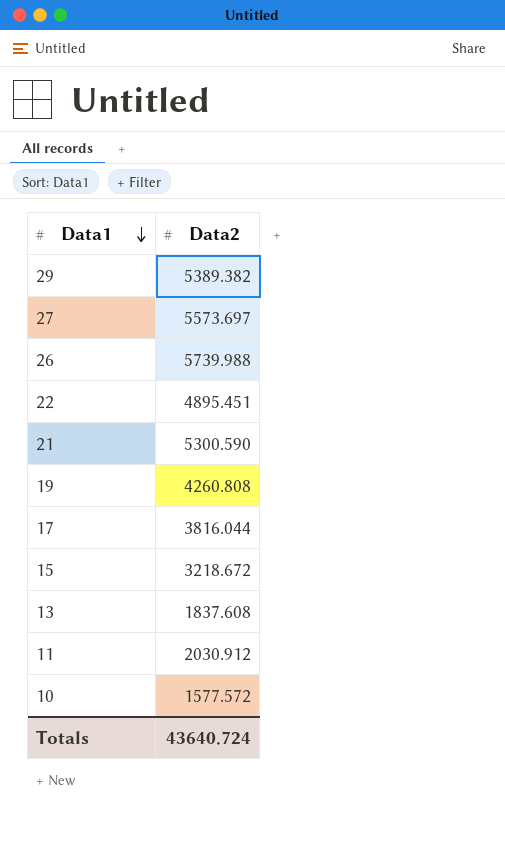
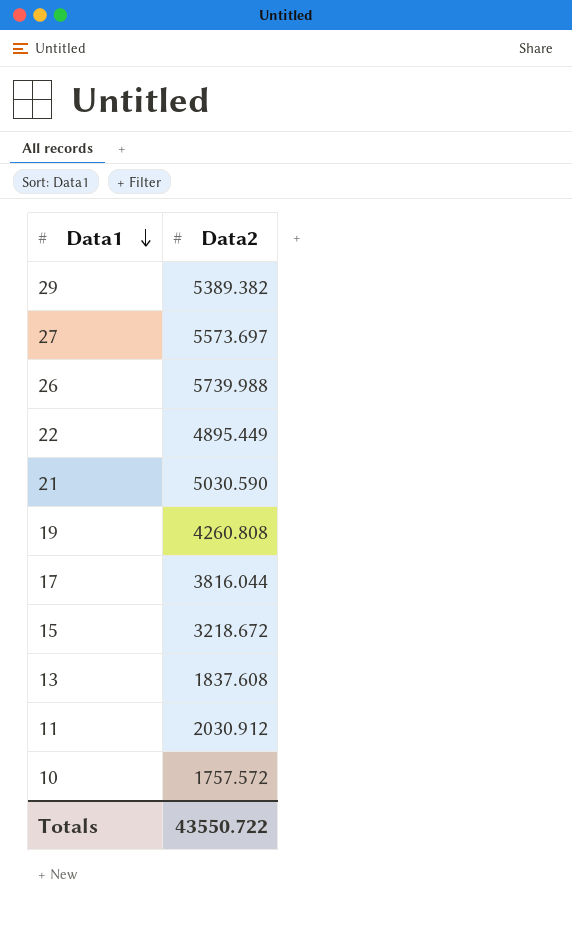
22 | Data2: 4895.451 -> 4895.449
21 | Data2: 5300.590 -> 5030.590
10 | Data2: 1577.572 -> 1757.572
Totals | Data2: 43640.724 -> 43550.722

